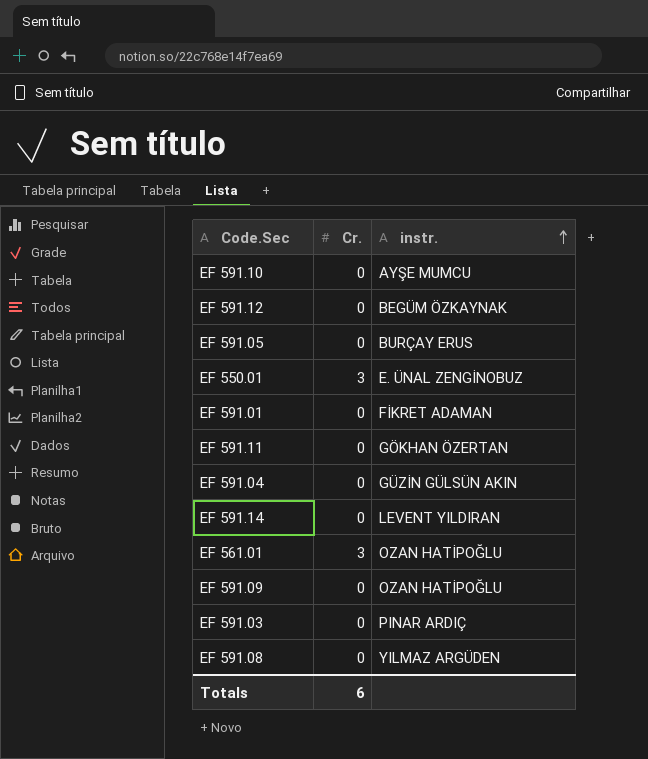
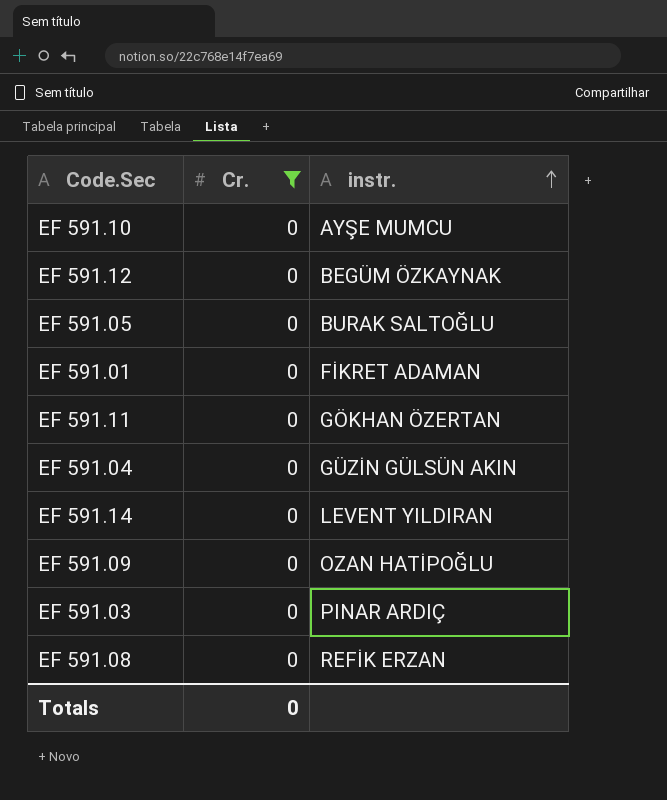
filter: none -> Cr. = 0
EF 591.05 | instr.: BURÇAY ERUS -> BURAK SALTOĞLU
EF 591.08 | instr.: YILMAZ ARGÜDEN -> REFİK ERZAN
Totals | Cr.: 6 -> 0

